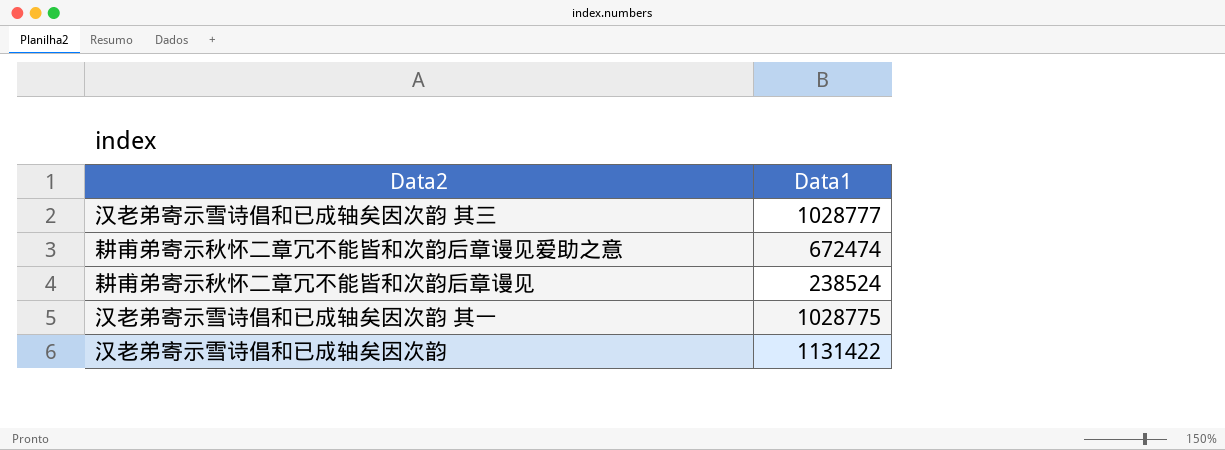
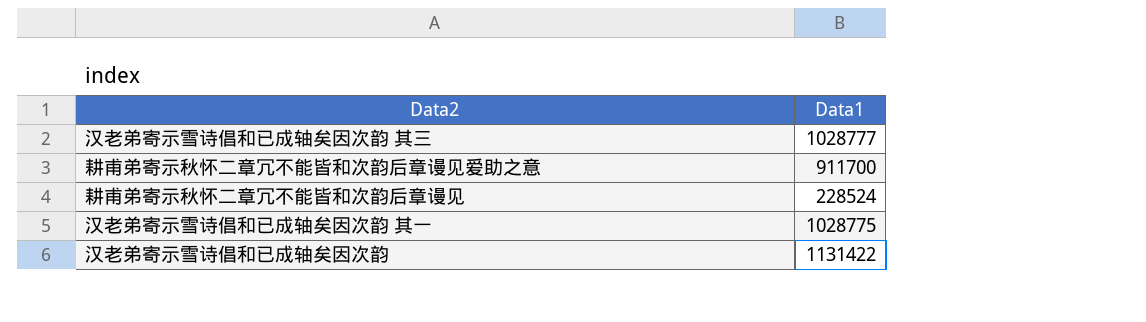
耕甫弟寄示秋怀二章冗不能皆和次韵后章谩见爱助之意 | Data1: 672474 -> 911700
耕甫弟寄示秋怀二章冗不能皆和次韵后章谩见 | Data1: 238524 -> 228524

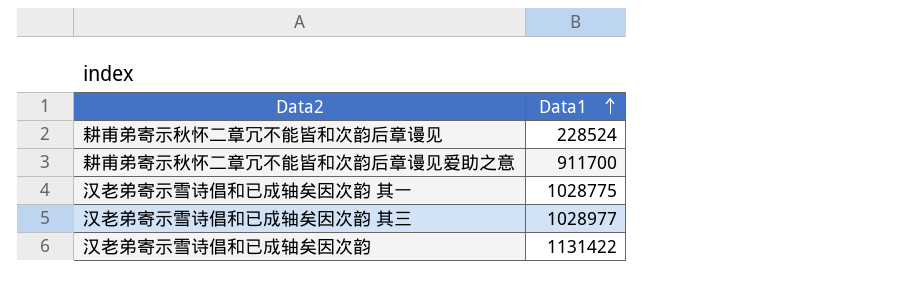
row order: none -> Data1 ascending
汉老弟寄示雪诗倡和已成轴矣因次韵 其三 | Data1: 1028777 -> 1028977

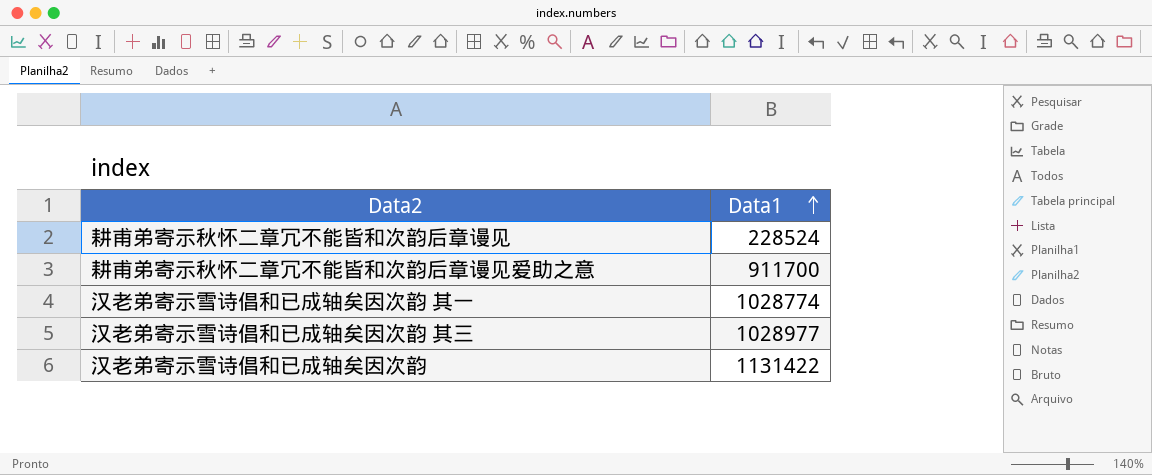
汉老弟寄示雪诗倡和已成轴矣因次韵 其一 | Data1: 1028775 -> 1028774

